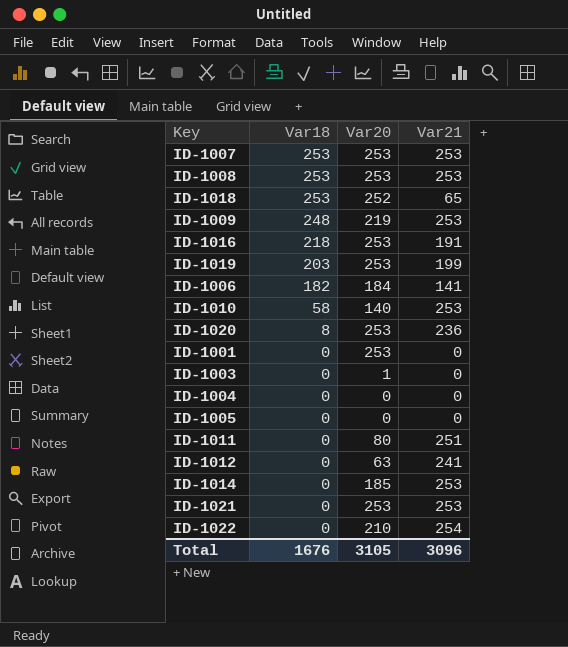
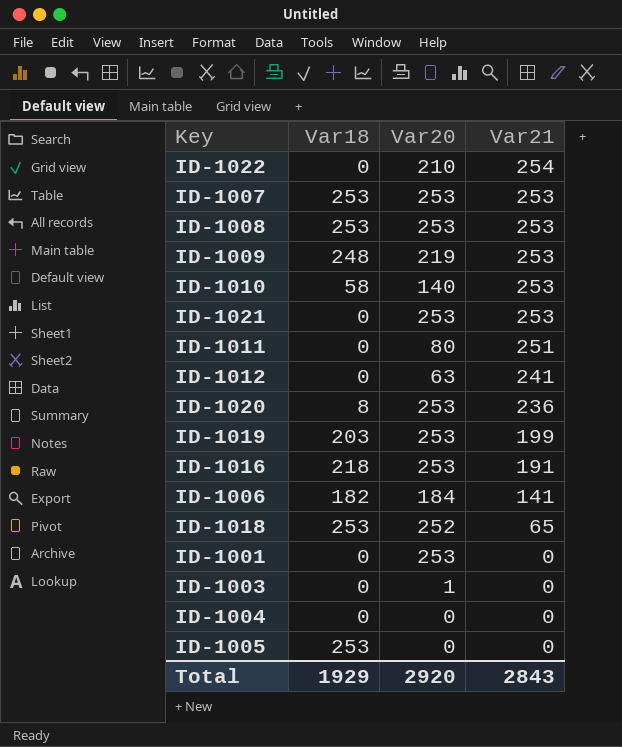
row order: Var18 descending -> Var21 descending
row ID-1014: 0 | 185 | 253 -> none
ID-1005 | Var18: 0 -> 253
Total | Var18: 1676 -> 1929
Total | Var20: 3105 -> 2920
Total | Var21: 3096 -> 2843

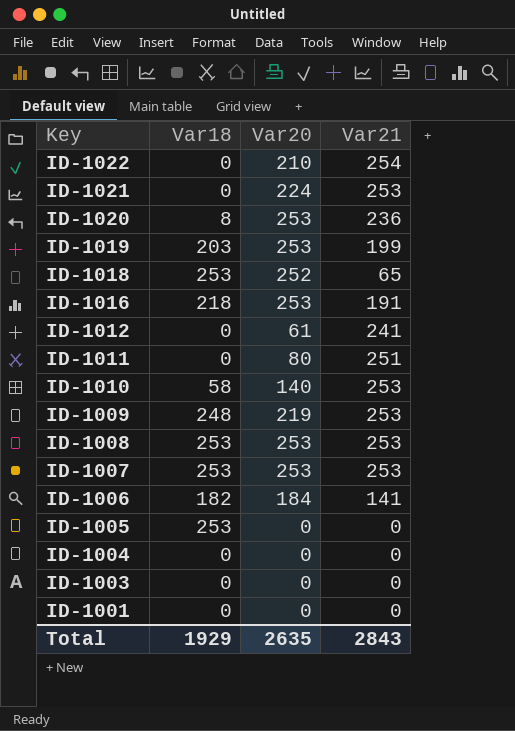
row order: Var21 descending -> Key descending
ID-1021 | Var20: 253 -> 224
ID-1012 | Var20: 63 -> 61
ID-1003 | Var20: 1 -> 0
ID-1001 | Var20: 253 -> 0
Total | Var20: 2920 -> 2635

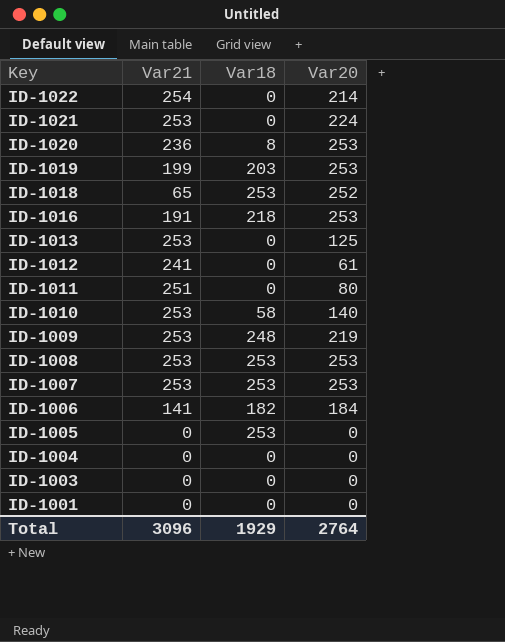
column Var21 | position: 4 -> 2
ID-1022 | Var20: 210 -> 214
row ID-1013: none -> 253 | 0 | 125
Total | Var21: 2843 -> 3096
Total | Var20: 2635 -> 2764

